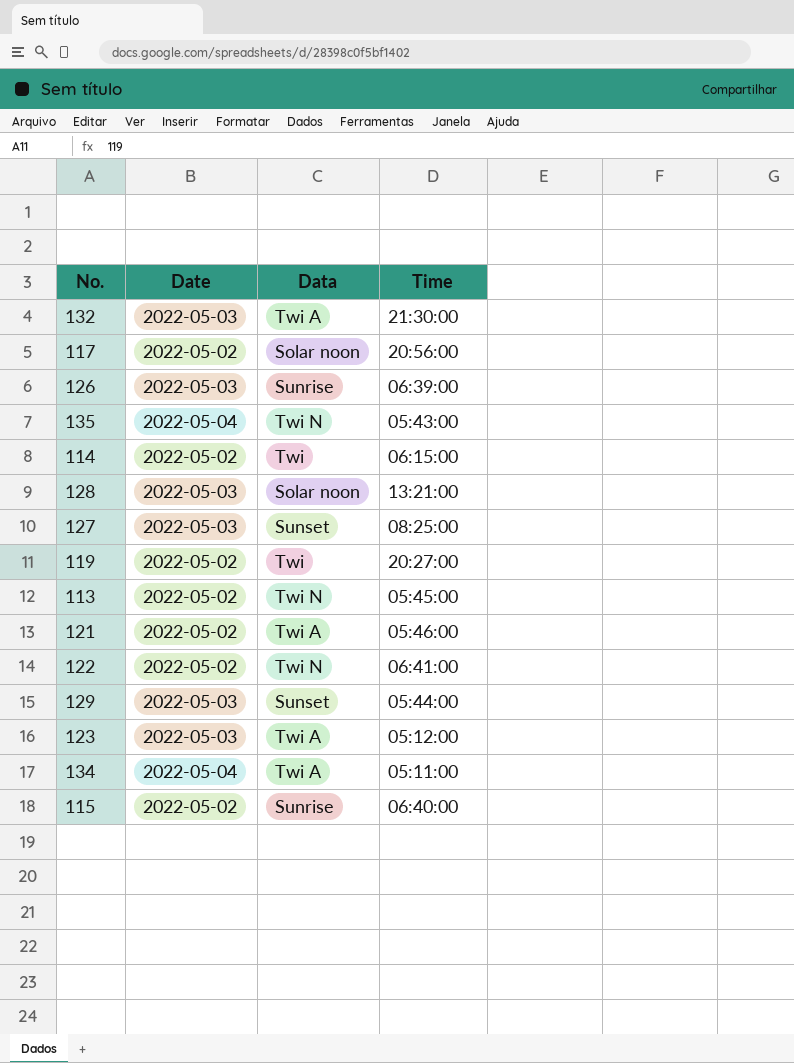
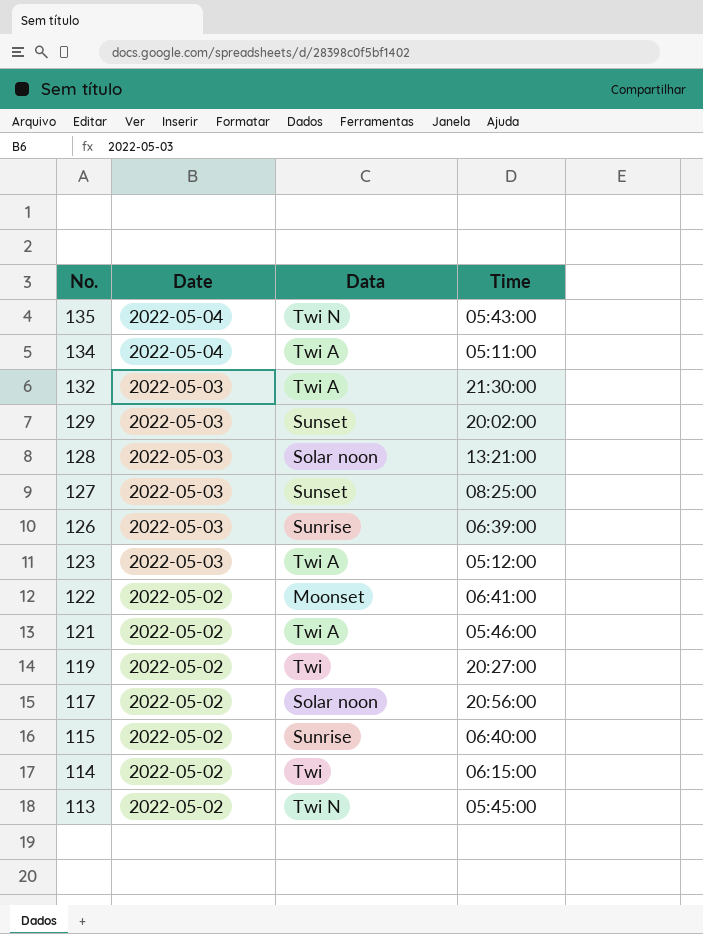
row order: none -> No. descending
129 | Time: 05:44:00 -> 20:02:00
122 | Data: Twi N -> Moonset

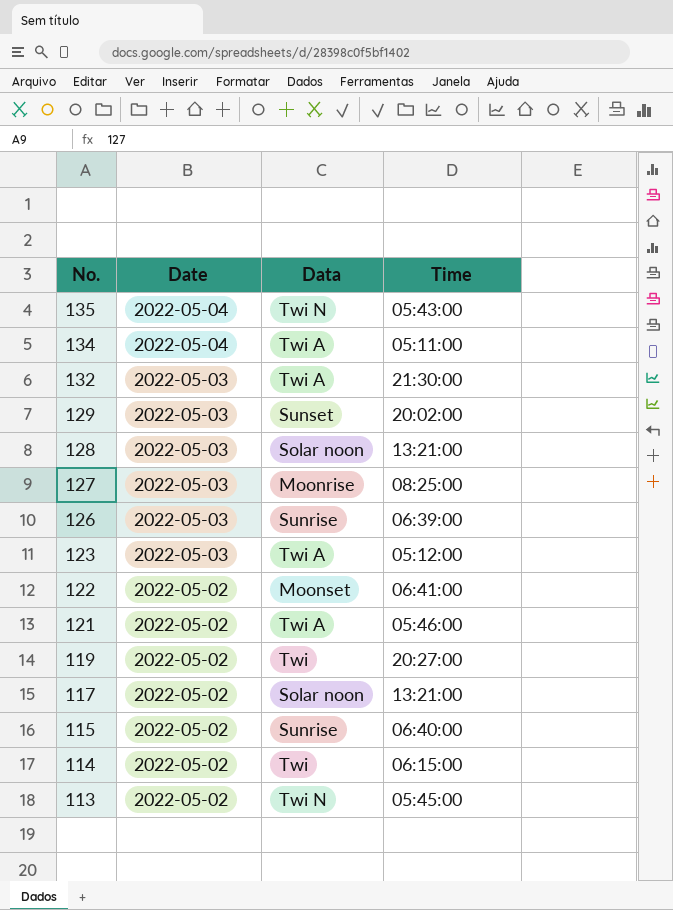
127 | Data: Sunset -> Moonrise
117 | Time: 20:56:00 -> 13:21:00

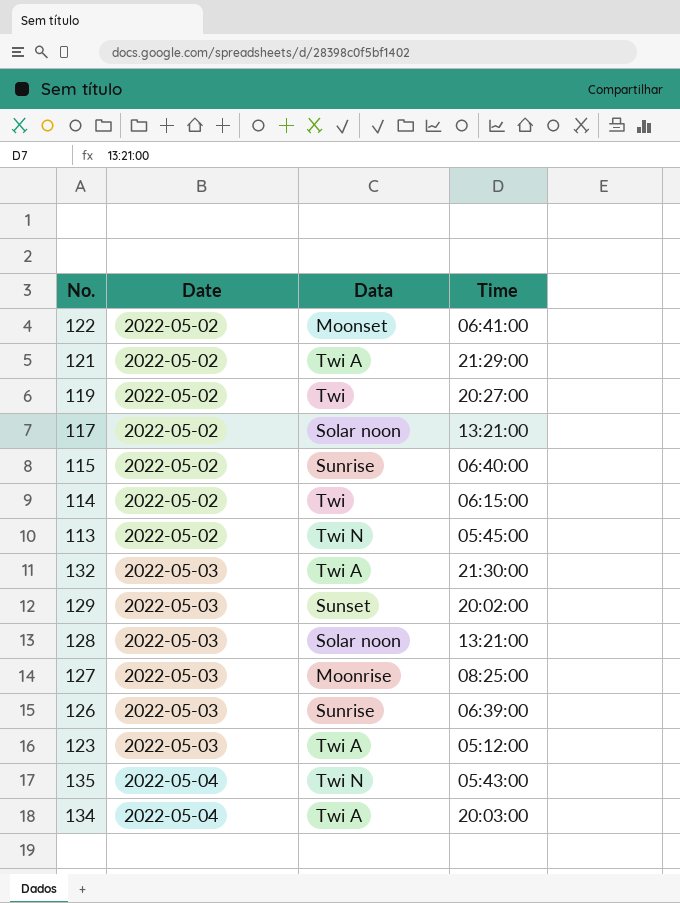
row order: No. descending -> Date ascending
121 | Time: 05:46:00 -> 21:29:00
134 | Time: 05:11:00 -> 20:03:00

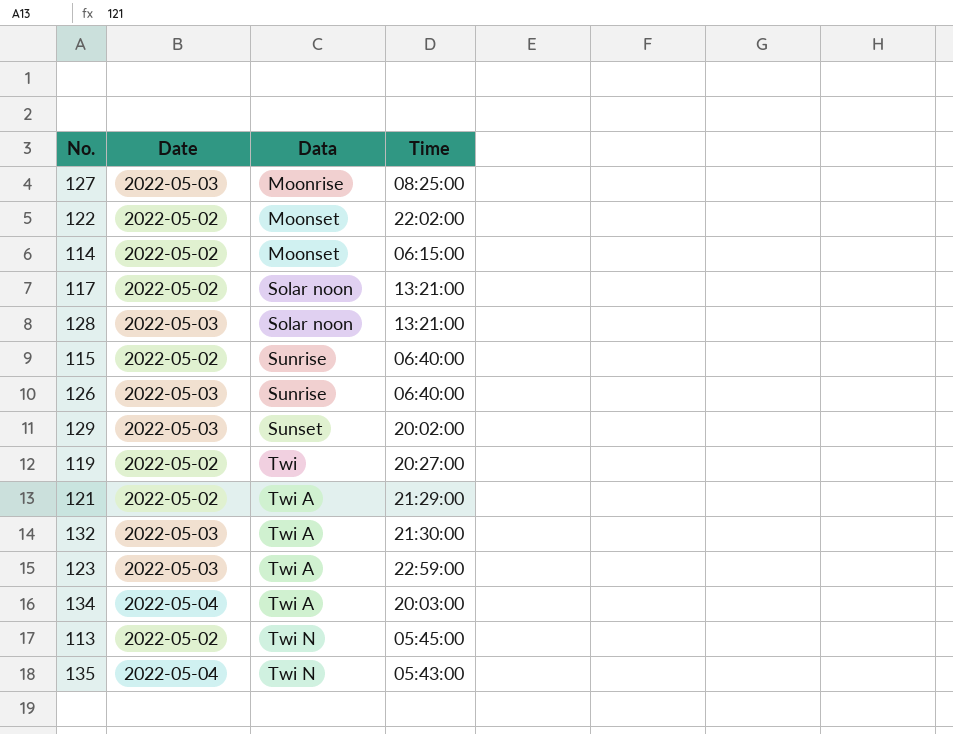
row order: Date ascending -> Data ascending
122 | Time: 06:41:00 -> 22:02:00
114 | Data: Twi -> Moonset
126 | Time: 06:39:00 -> 06:40:00
123 | Time: 05:12:00 -> 22:59:00

